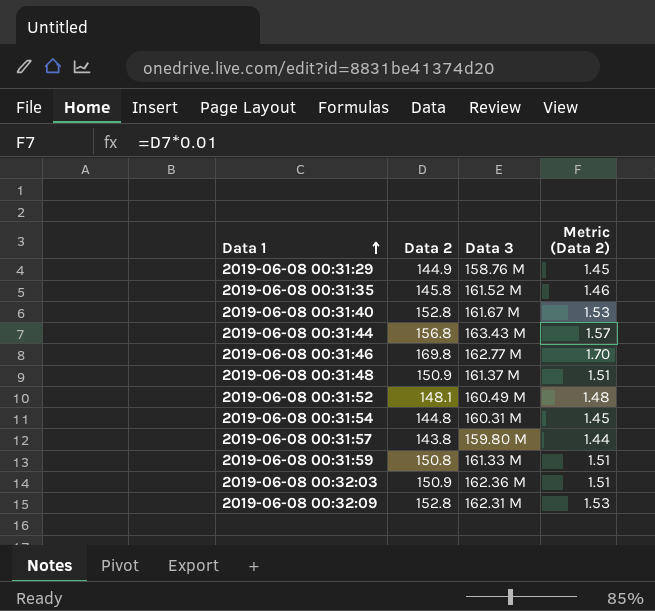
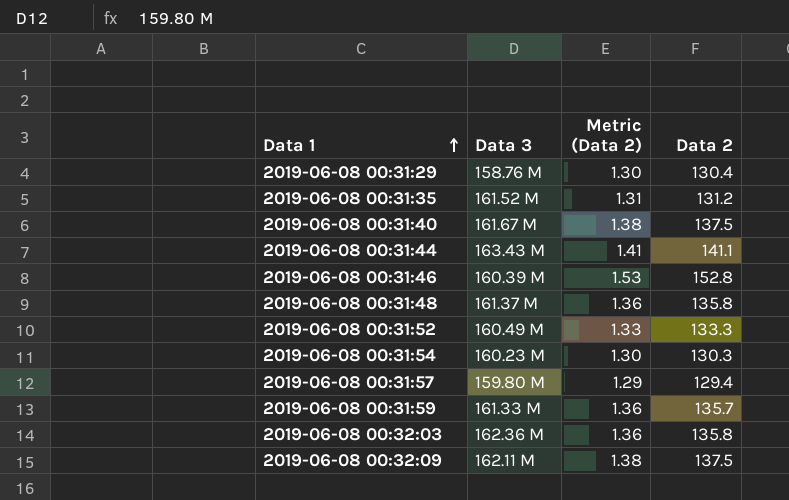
column Data 2 | position: 2 -> 4
2019-06-08 00:31:29 | Metric (Data 2): 1.45 -> 1.30
2019-06-08 00:31:29 | Data 2: 144.9 -> 130.4
2019-06-08 00:31:35 | Metric (Data 2): 1.46 -> 1.31
2019-06-08 00:31:35 | Data 2: 145.8 -> 131.2
2019-06-08 00:31:40 | Metric (Data 2): 1.53 -> 1.38
2019-06-08 00:31:40 | Data 2: 152.8 -> 137.5
2019-06-08 00:31:44 | Metric (Data 2): 1.57 -> 1.41
2019-06-08 00:31:44 | Data 2: 156.8 -> 141.1
2019-06-08 00:31:46 | Data 3: 162.77 M -> 160.39 M
2019-06-08 00:31:46 | Metric (Data 2): 1.70 -> 1.53
2019-06-08 00:31:46 | Data 2: 169.8 -> 152.8
2019-06-08 00:31:48 | Metric (Data 2): 1.51 -> 1.36
2019-06-08 00:31:48 | Data 2: 150.9 -> 135.8
2019-06-08 00:31:52 | Metric (Data 2): 1.48 -> 1.33
2019-06-08 00:31:52 | Data 2: 148.1 -> 133.3
2019-06-08 00:31:54 | Data 3: 160.31 M -> 160.23 M
2019-06-08 00:31:54 | Metric (Data 2): 1.45 -> 1.30
2019-06-08 00:31:54 | Data 2: 144.8 -> 130.3
2019-06-08 00:31:57 | Metric (Data 2): 1.44 -> 1.29
2019-06-08 00:31:57 | Data 2: 143.8 -> 129.4
2019-06-08 00:31:59 | Metric (Data 2): 1.51 -> 1.36
2019-06-08 00:31:59 | Data 2: 150.8 -> 135.7
2019-06-08 00:32:03 | Metric (Data 2): 1.51 -> 1.36
2019-06-08 00:32:03 | Data 2: 150.9 -> 135.8
2019-06-08 00:32:09 | Data 3: 162.31 M -> 162.11 M
2019-06-08 00:32:09 | Metric (Data 2): 1.53 -> 1.38
2019-06-08 00:32:09 | Data 2: 152.8 -> 137.5

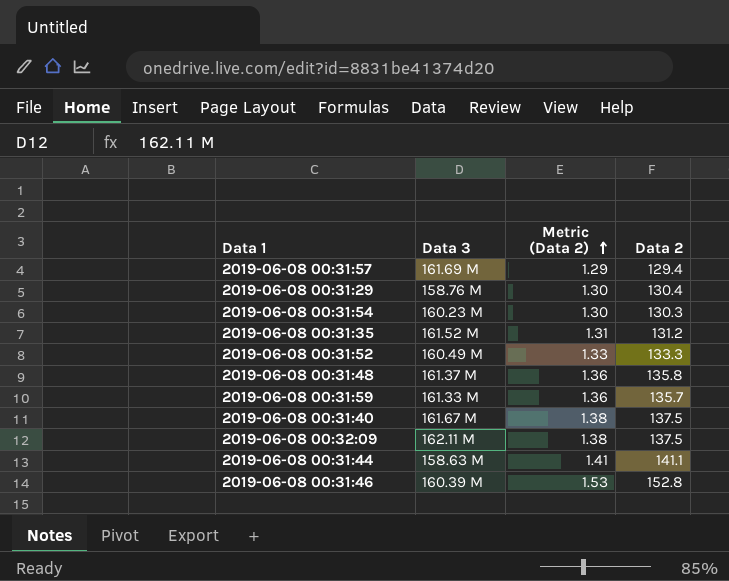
row order: Data 1 ascending -> Metric (Data 2) ascending
row 2019-06-08 00:32:03: 162.36 M | 1.36 | 135.8 -> none
2019-06-08 00:31:57 | Data 3: 159.80 M -> 161.69 M
2019-06-08 00:31:44 | Data 3: 163.43 M -> 158.63 M

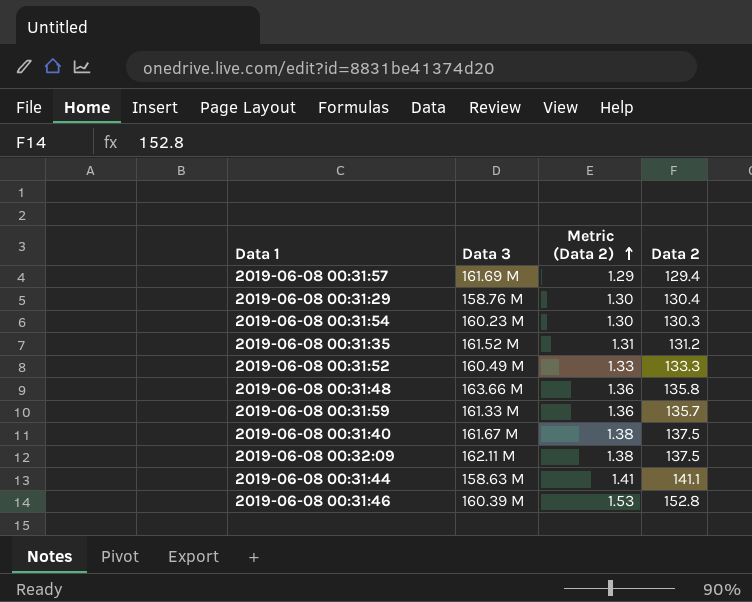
2019-06-08 00:31:48 | Data 3: 161.37 M -> 163.66 M

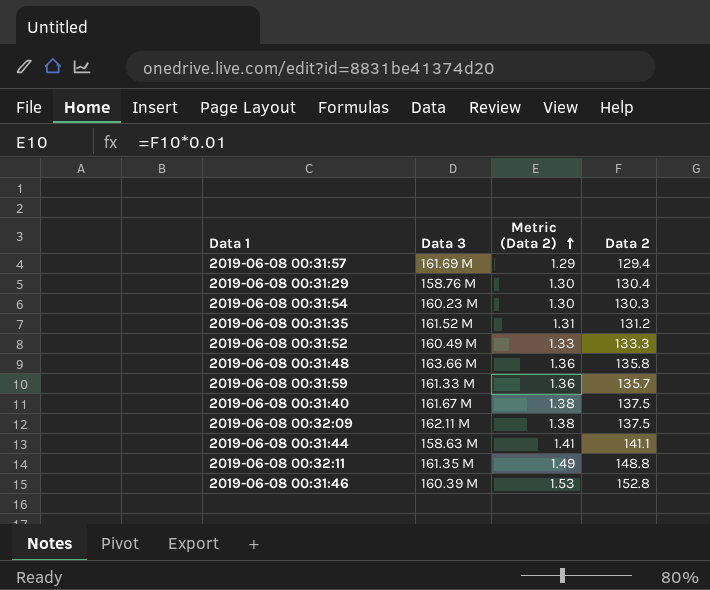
row 2019-06-08 00:32:11: none -> 161.35 M | 1.49 | 148.8

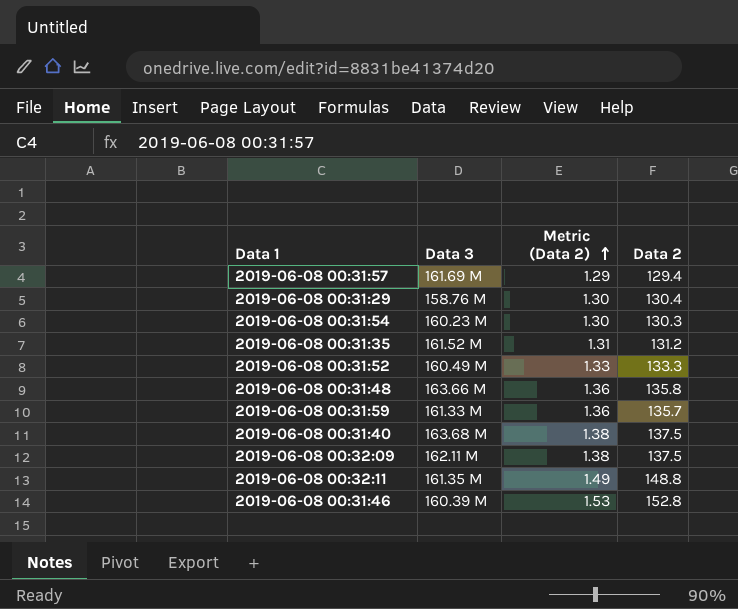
row 2019-06-08 00:31:44: 158.63 M | 1.41 | 141.1 -> none
2019-06-08 00:31:40 | Data 3: 161.67 M -> 163.68 M

